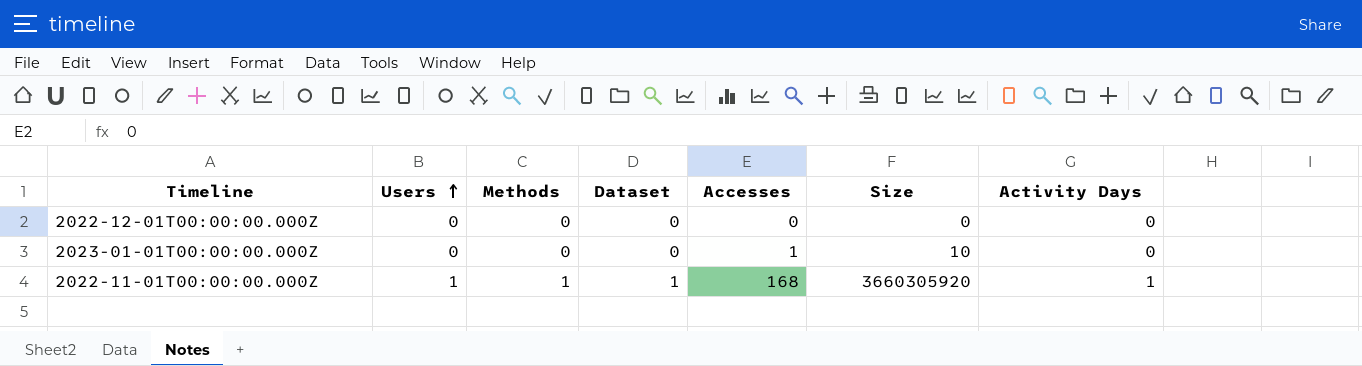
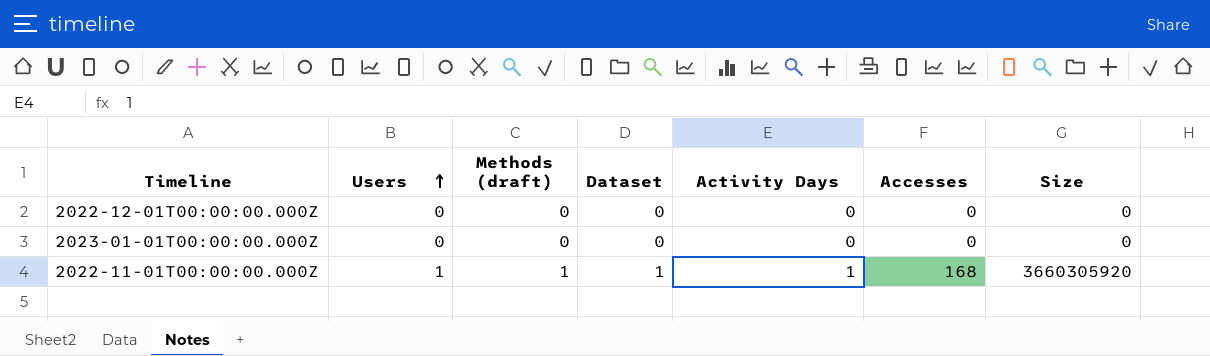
column name: Methods -> Methods (draft)
column Activity Days | position: 7 -> 5
2023-01-01T00:00:00.000Z | Accesses: 1 -> 0
2023-01-01T00:00:00.000Z | Size: 10 -> 0

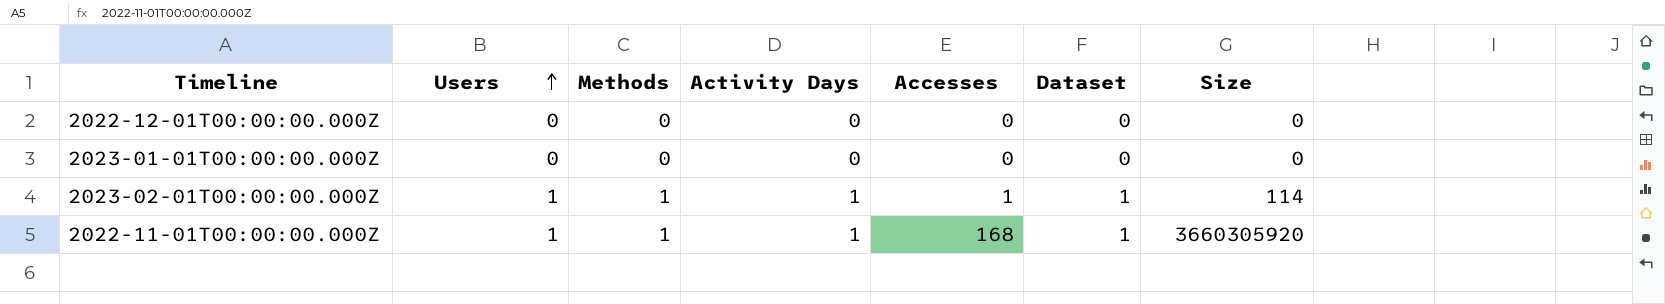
column name: Methods (draft) -> Methods
column Dataset | position: 4 -> 6
row 2023-02-01T00:00:00.000Z: none -> 1 | 1 | 1 | 1 | 1 | 114

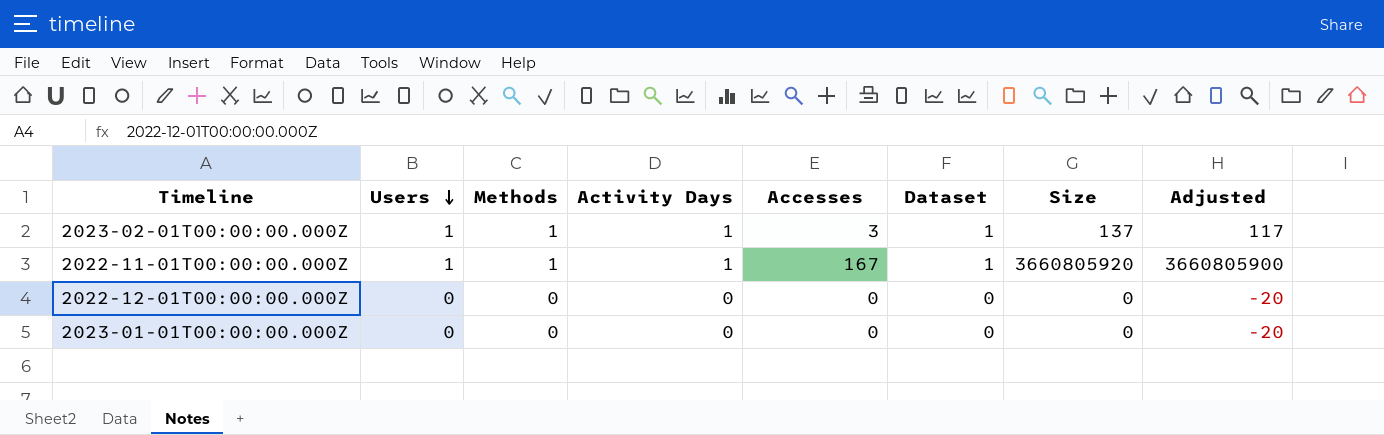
row order: Users ascending -> Users descending
column Adjusted | formula: none -> [Size] - 20
2023-02-01T00:00:00.000Z | Accesses: 1 -> 3
2023-02-01T00:00:00.000Z | Size: 114 -> 137
2022-11-01T00:00:00.000Z | Accesses: 168 -> 167
2022-11-01T00:00:00.000Z | Size: 3660305920 -> 3660805920

